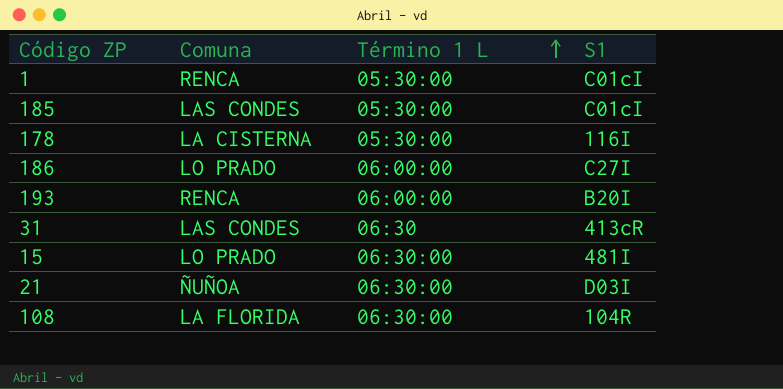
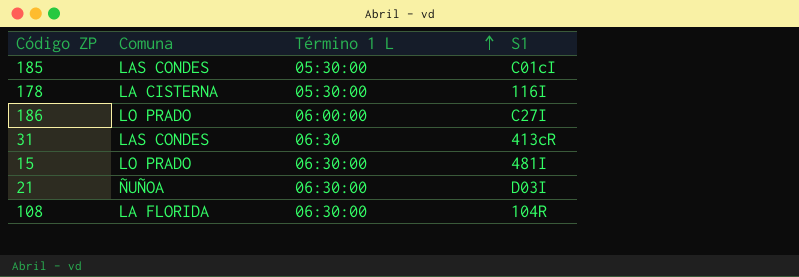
row 1: RENCA | 05:30:00 | C01cI -> none
row 193: RENCA | 06:00:00 | B20I -> none

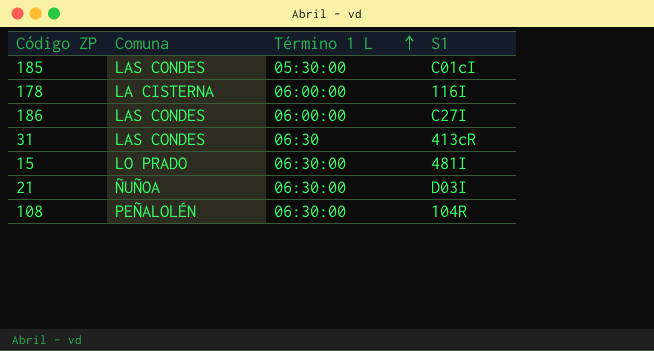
178 | Término 1 L: 05:30:00 -> 06:00:00
186 | Comuna: LO PRADO -> LAS CONDES
108 | Comuna: LA FLORIDA -> PEÑALOLÉN

